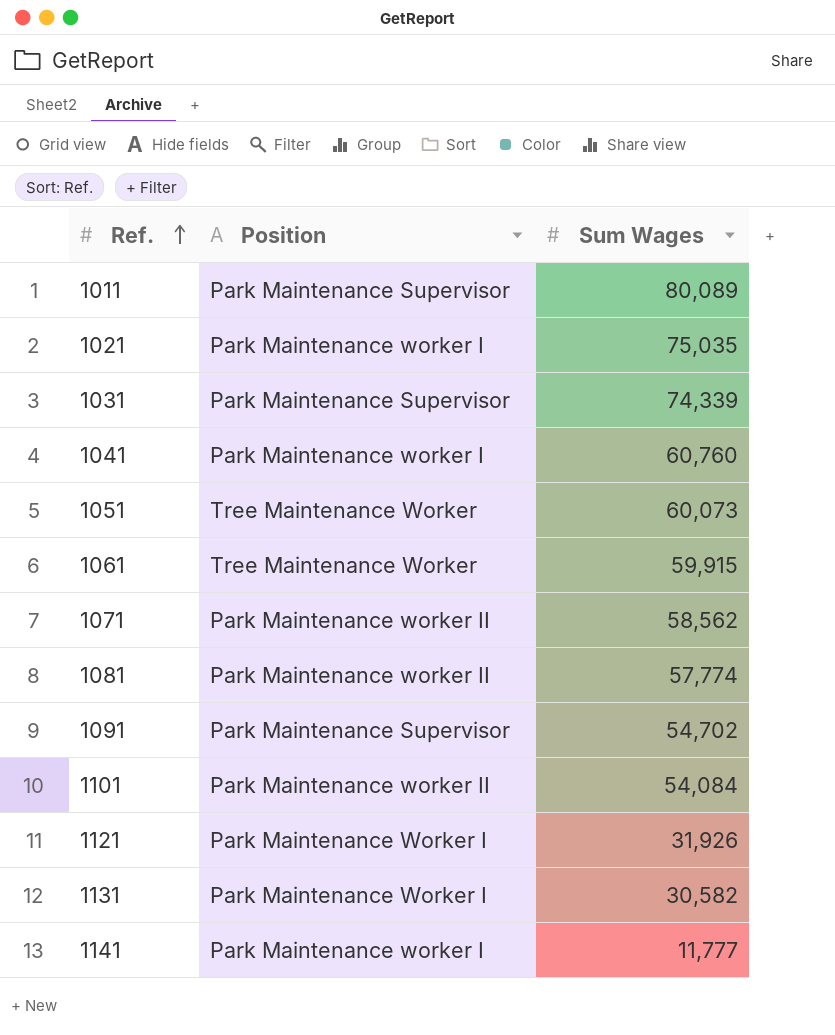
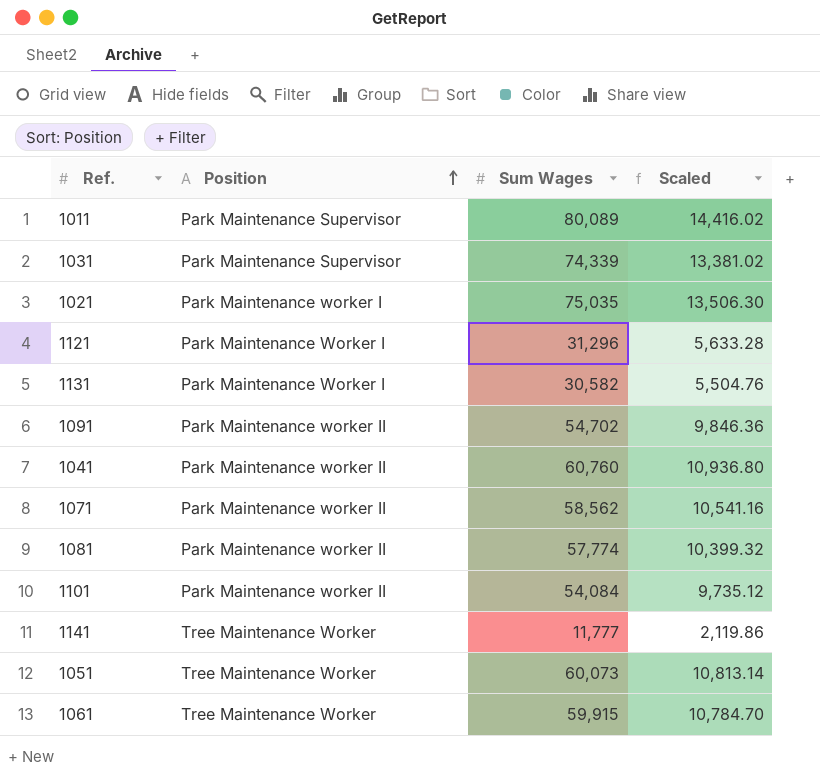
row order: Ref. ascending -> Position ascending
column Scaled | formula: none -> [Sum Wages] * 0.18
1121 | Sum Wages: 31,926 -> 31,296
1091 | Position: Park Maintenance Supervisor -> Park Maintenance worker II
1041 | Position: Park Maintenance worker I -> Park Maintenance worker II
1141 | Position: Park Maintenance worker I -> Tree Maintenance Worker

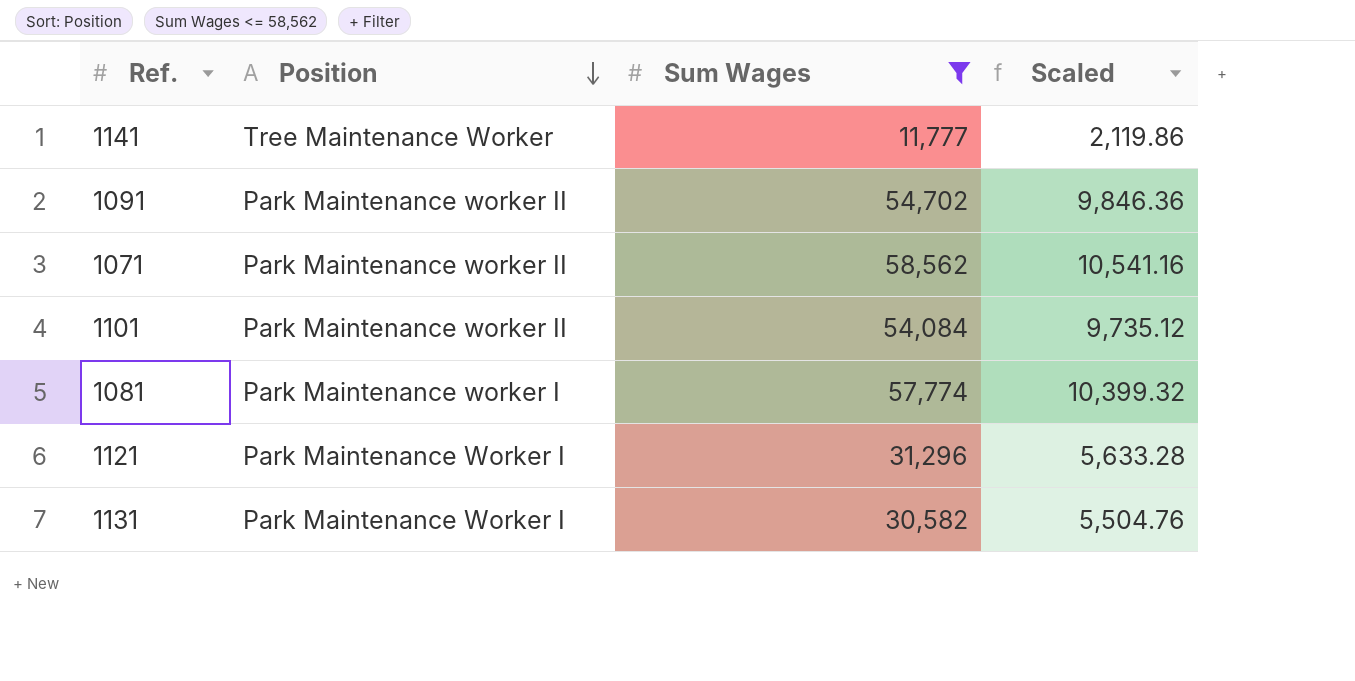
filter: none -> Sum Wages <= 58,562
row order: Position ascending -> Position descending
1081 | Position: Park Maintenance worker II -> Park Maintenance worker I

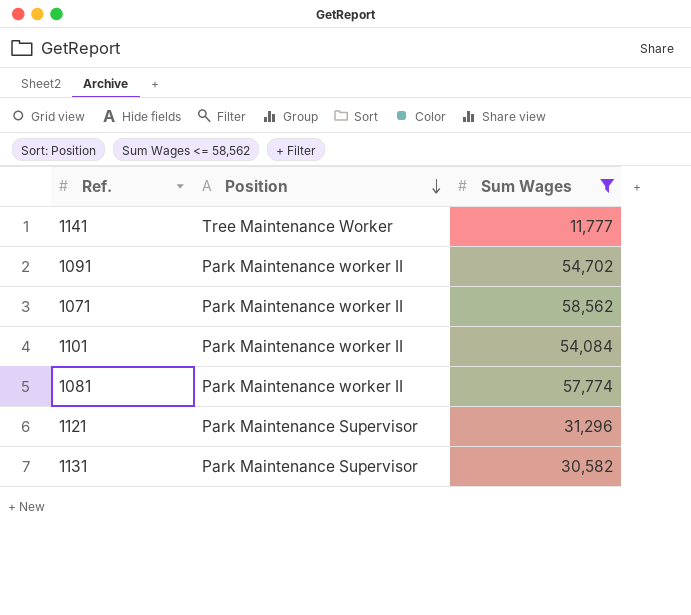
column Scaled | formula: [Sum Wages] * 0.18 -> none
1081 | Position: Park Maintenance worker I -> Park Maintenance worker II
1121 | Position: Park Maintenance Worker I -> Park Maintenance Supervisor
1131 | Position: Park Maintenance Worker I -> Park Maintenance Supervisor

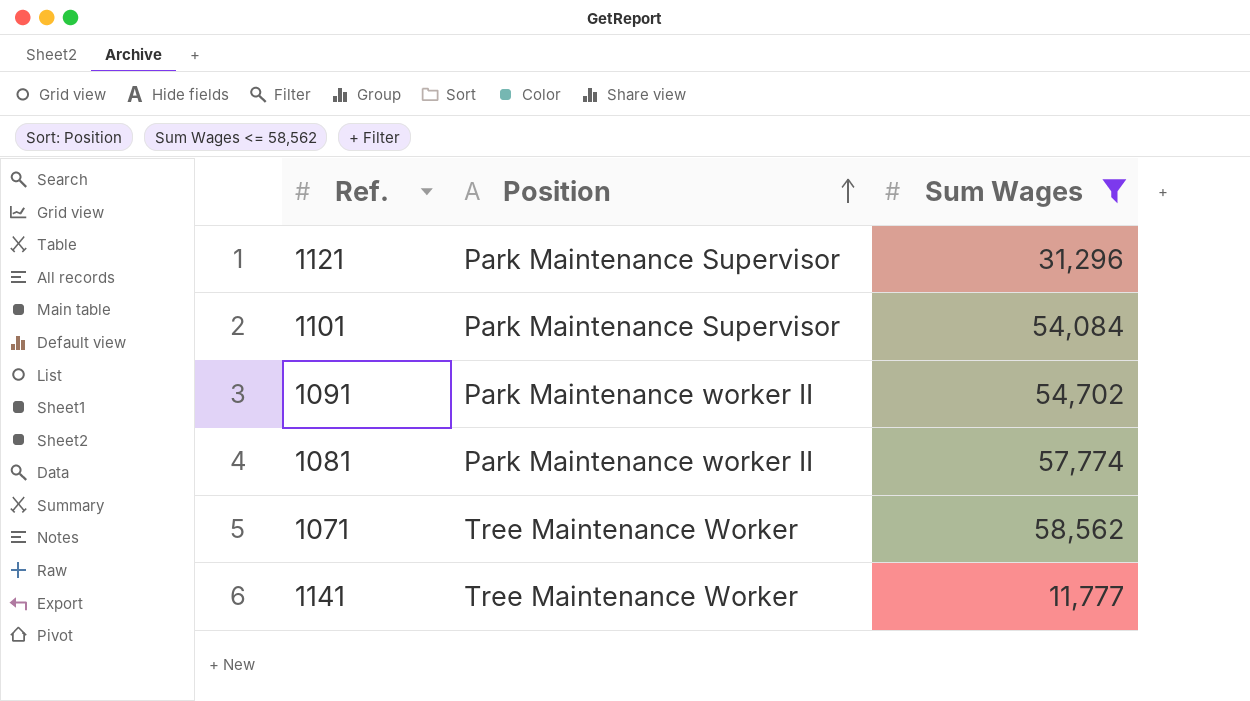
row order: Position descending -> Position ascending
row 1131: Park Maintenance Supervisor | 30,582 -> none
1101 | Position: Park Maintenance worker II -> Park Maintenance Supervisor
1071 | Position: Park Maintenance worker II -> Tree Maintenance Worker

